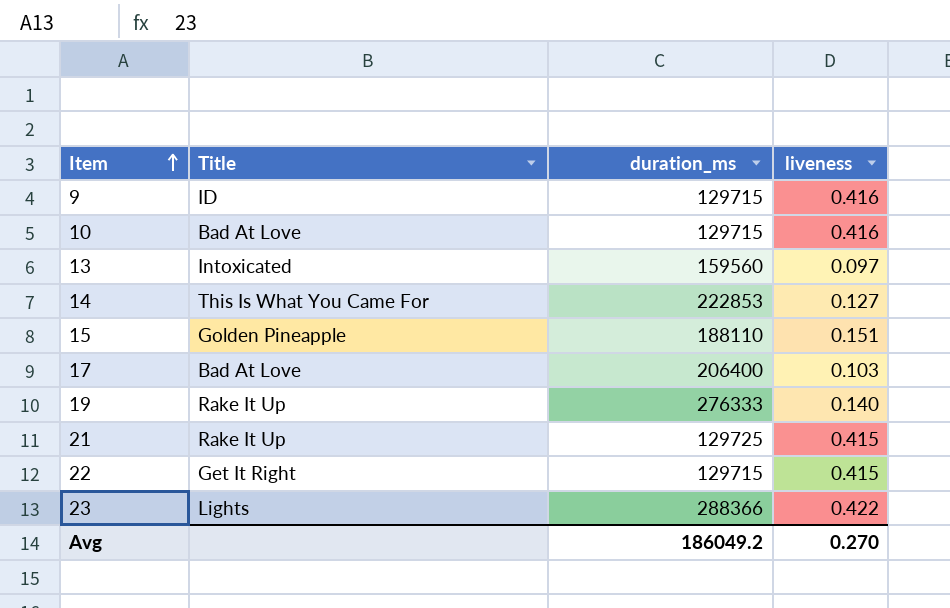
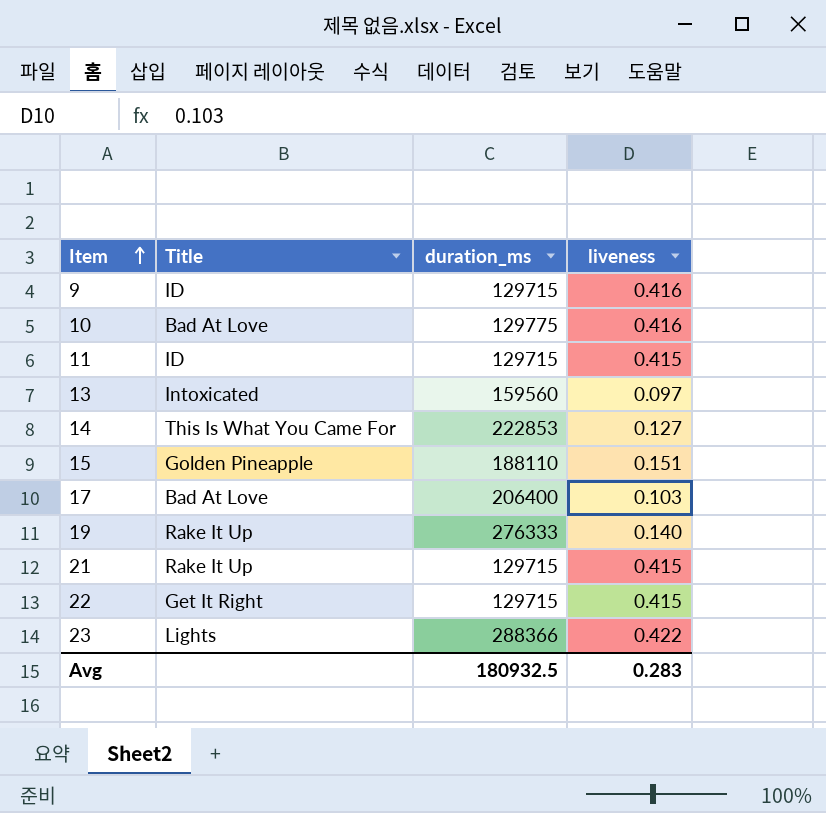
10 | duration_ms: 129715 -> 129775
row 11: none -> ID | 129715 | 0.415
21 | duration_ms: 129725 -> 129715
Avg | duration_ms: 186049.2 -> 180932.5
Avg | liveness: 0.270 -> 0.283

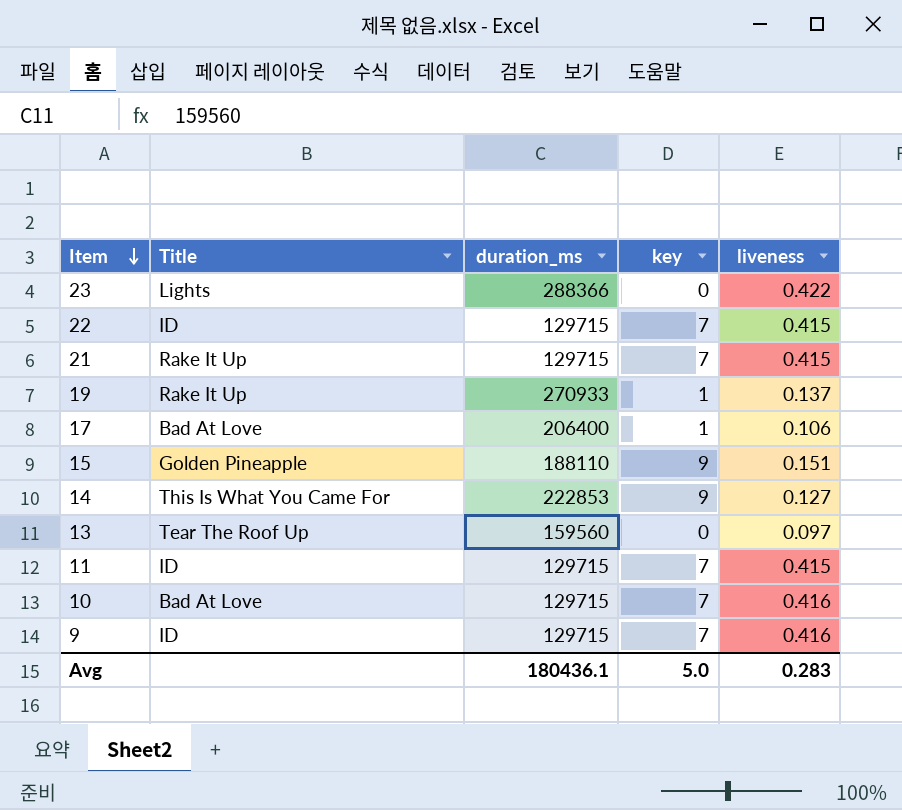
row order: Item ascending -> Item descending
column key | position: none -> 4
22 | Title: Get It Right -> ID
19 | duration_ms: 276333 -> 270933
19 | liveness: 0.140 -> 0.137
17 | liveness: 0.103 -> 0.106
13 | Title: Intoxicated -> Tear The Roof Up
10 | duration_ms: 129775 -> 129715
Avg | duration_ms: 180932.5 -> 180436.1

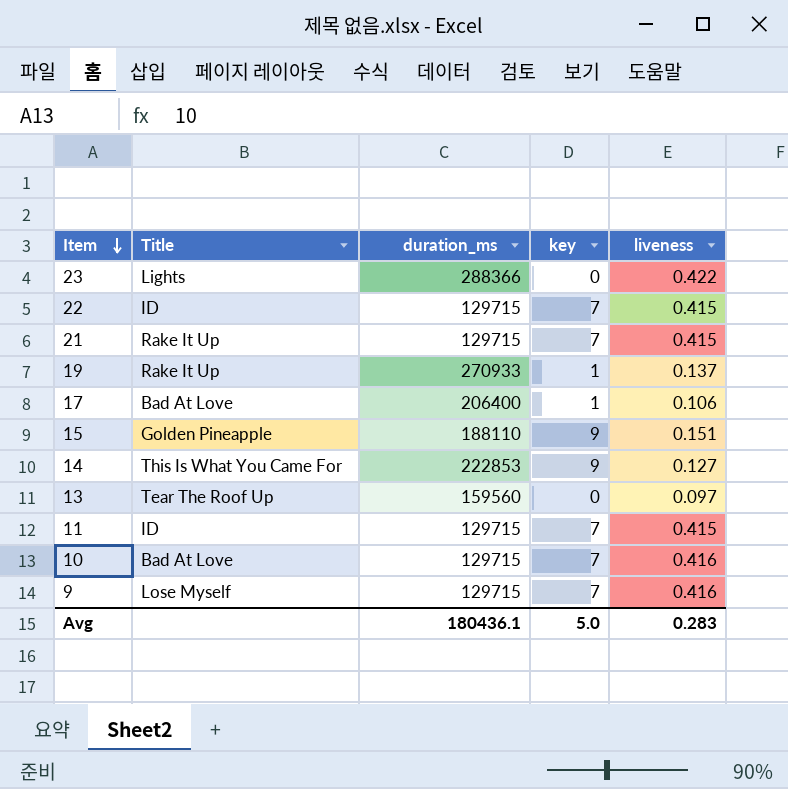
9 | Title: ID -> Lose Myself

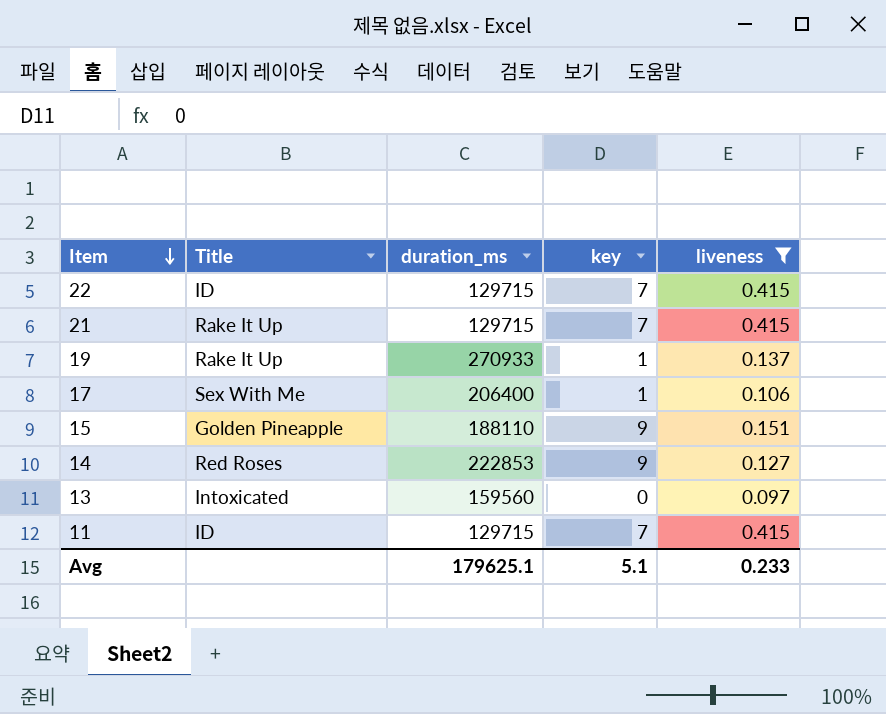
filter: none -> liveness <= 0.415
17 | Title: Bad At Love -> Sex With Me
14 | Title: This Is What You Came For -> Red Roses
13 | Title: Tear The Roof Up -> Intoxicated
Avg | duration_ms: 180436.1 -> 179625.1
Avg | key: 5.0 -> 5.1
Avg | liveness: 0.283 -> 0.233

